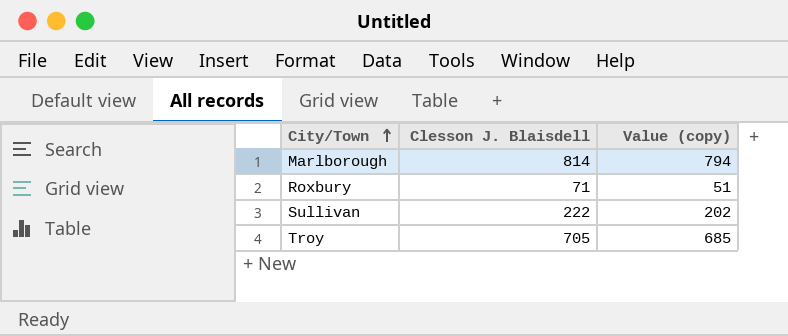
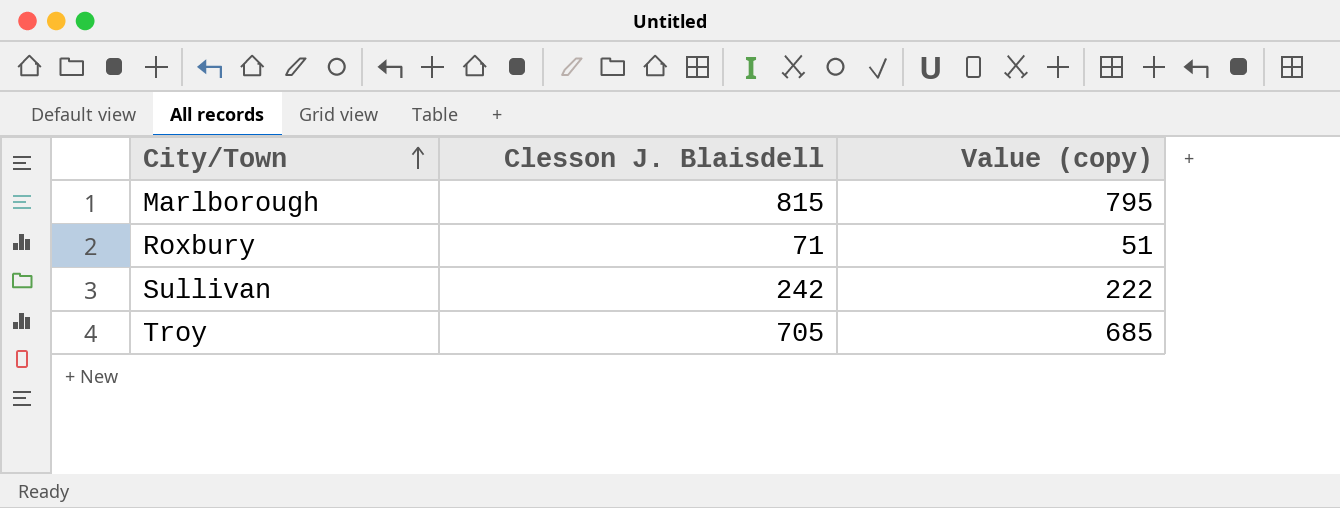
Marlborough | Clesson J. Blaisdell: 814 -> 815
Marlborough | Value (copy): 794 -> 795
Sullivan | Clesson J. Blaisdell: 222 -> 242
Sullivan | Value (copy): 202 -> 222

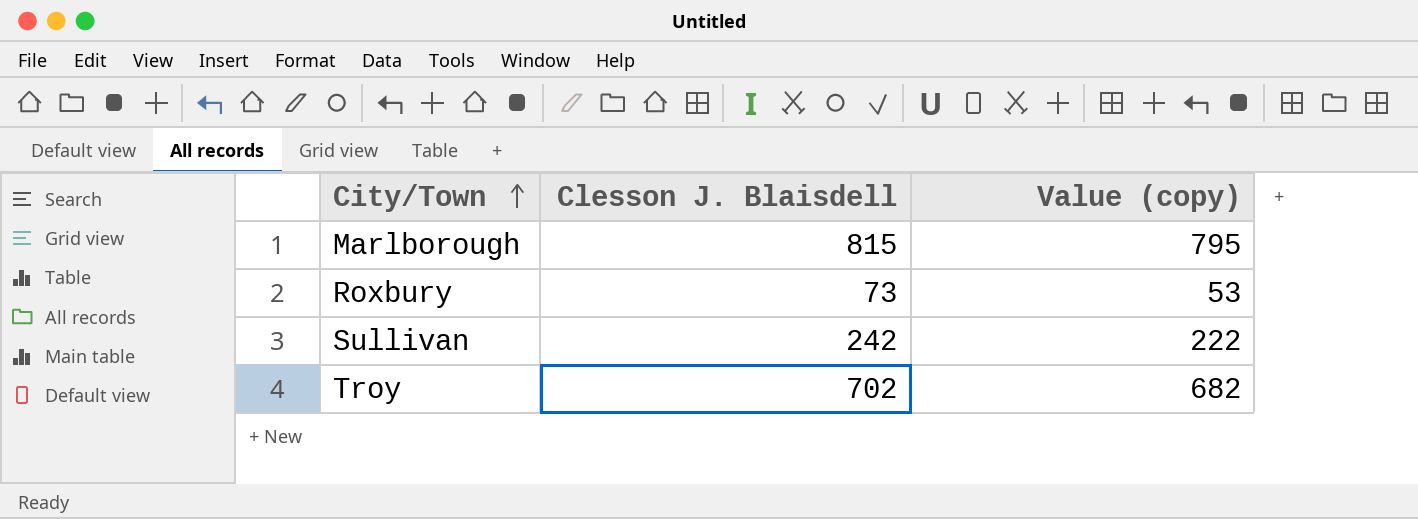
Roxbury | Clesson J. Blaisdell: 71 -> 73
Roxbury | Value (copy): 51 -> 53
Troy | Clesson J. Blaisdell: 705 -> 702
Troy | Value (copy): 685 -> 682

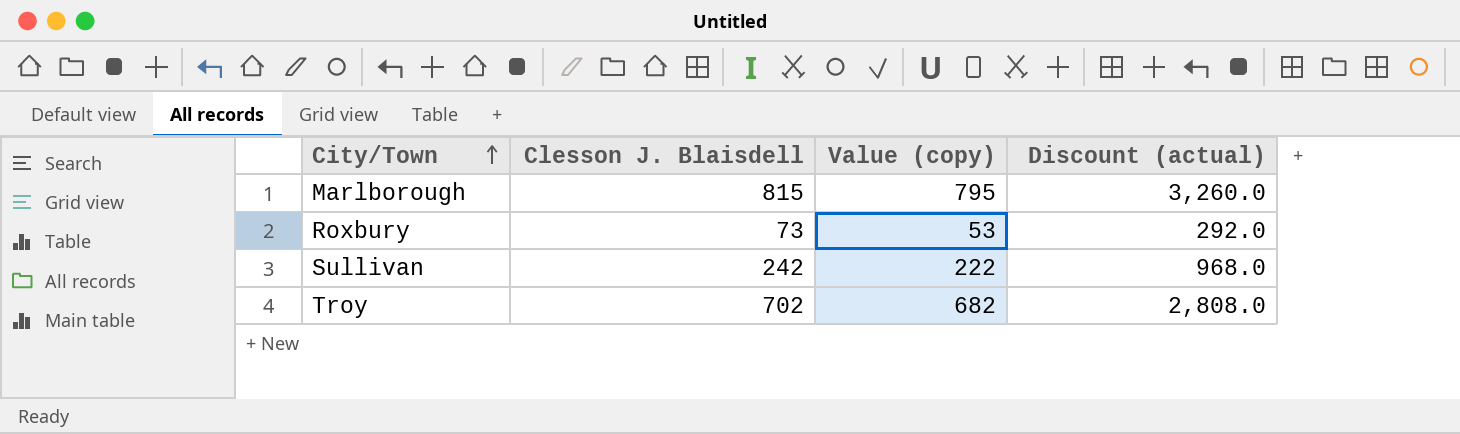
column Discount (actual) | formula: none -> [Clesson J. Blaisdell] * 4

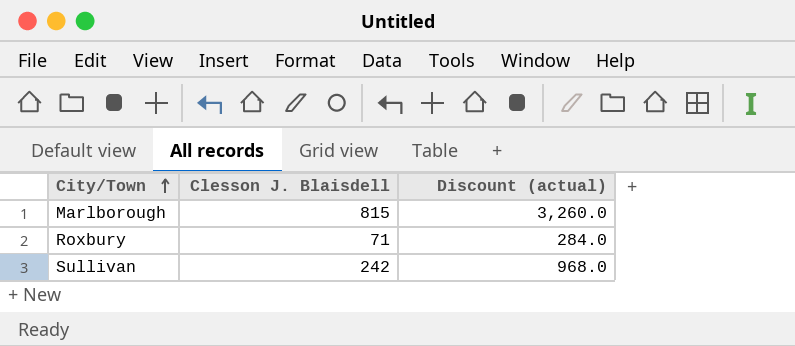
column Value (copy) | formula: [Clesson J. Blaisdell] - 20 -> none
row Troy: 702 | 682 | 2,808.0 -> none
Roxbury | Clesson J. Blaisdell: 73 -> 71
Roxbury | Discount (actual): 292.0 -> 284.0

